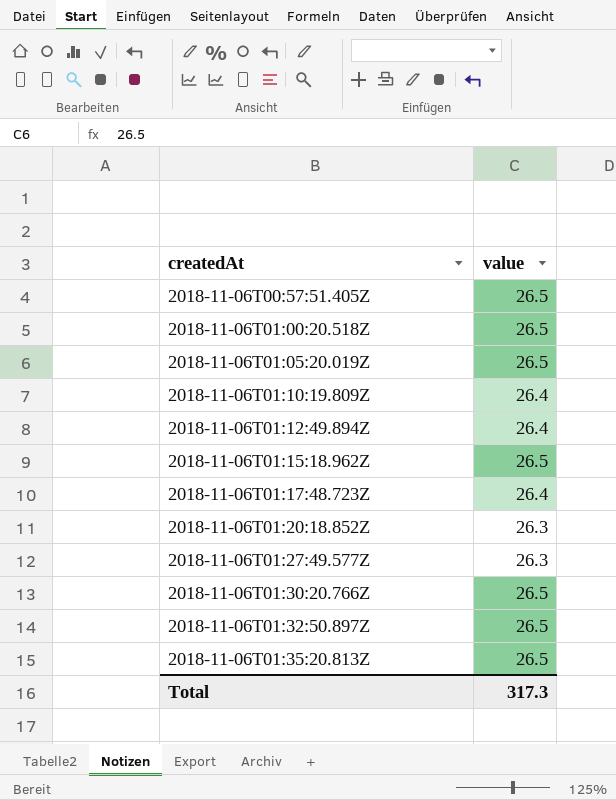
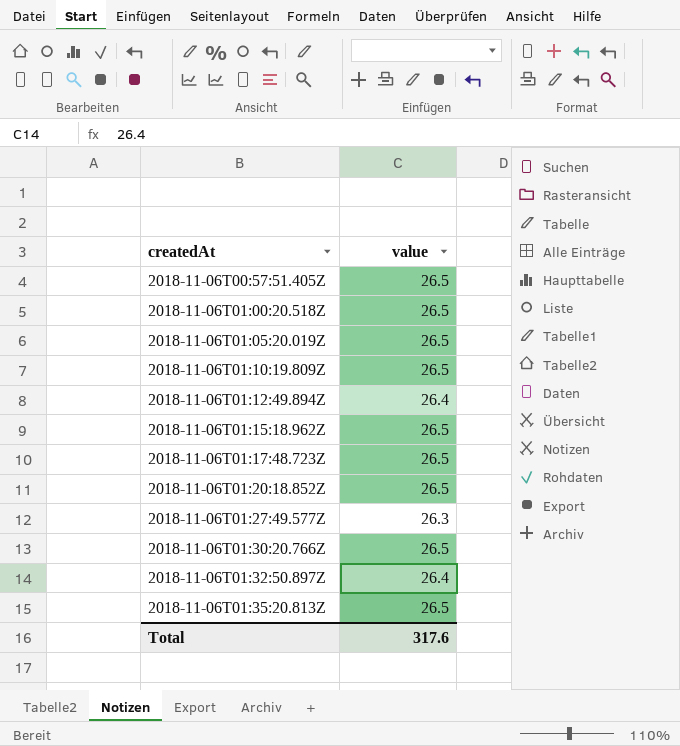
2018-11-06T01:10:19.809Z | value: 26.4 -> 26.5
2018-11-06T01:17:48.723Z | value: 26.4 -> 26.5
2018-11-06T01:20:18.852Z | value: 26.3 -> 26.5
2018-11-06T01:32:50.897Z | value: 26.5 -> 26.4
Total | value: 317.3 -> 317.6

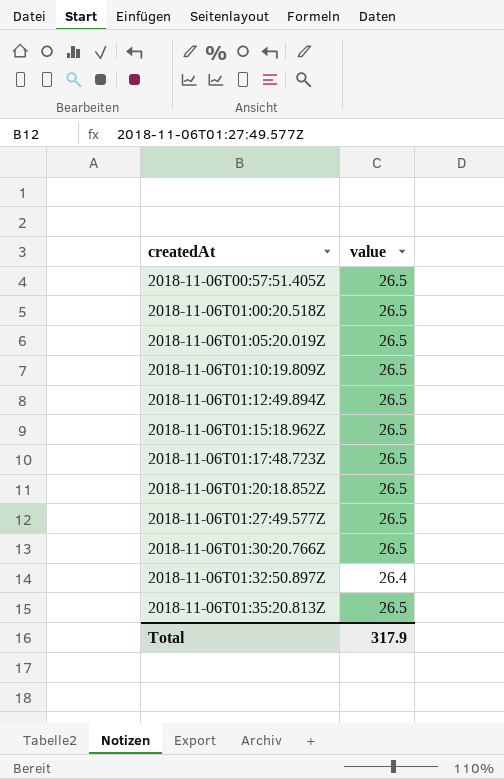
2018-11-06T01:12:49.894Z | value: 26.4 -> 26.5
2018-11-06T01:27:49.577Z | value: 26.3 -> 26.5
Total | value: 317.6 -> 317.9

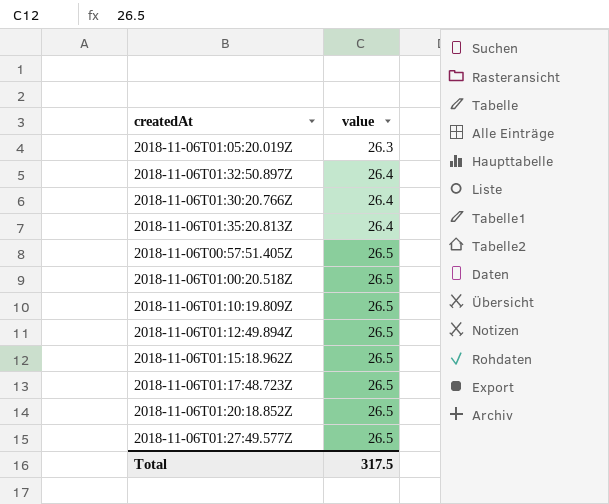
row order: createdAt ascending -> value ascending
2018-11-06T01:05:20.019Z | value: 26.5 -> 26.3
2018-11-06T01:30:20.766Z | value: 26.5 -> 26.4
2018-11-06T01:35:20.813Z | value: 26.5 -> 26.4
Total | value: 317.9 -> 317.5

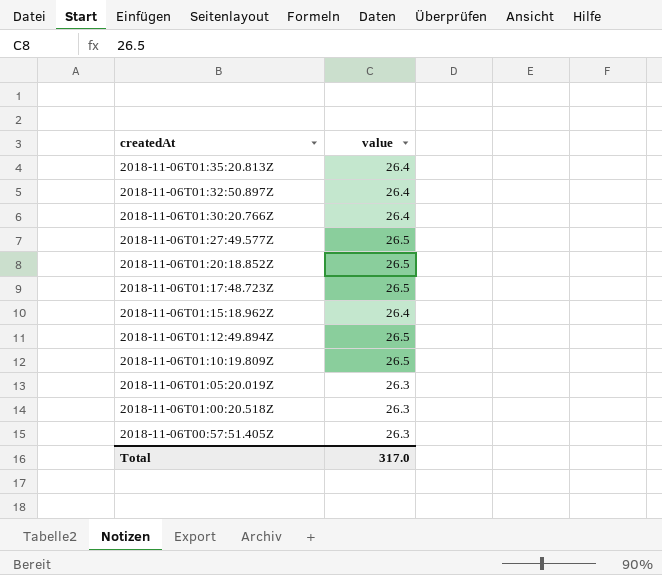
row order: value ascending -> createdAt descending
2018-11-06T01:15:18.962Z | value: 26.5 -> 26.4
2018-11-06T01:00:20.518Z | value: 26.5 -> 26.3
2018-11-06T00:57:51.405Z | value: 26.5 -> 26.3
Total | value: 317.5 -> 317.0

